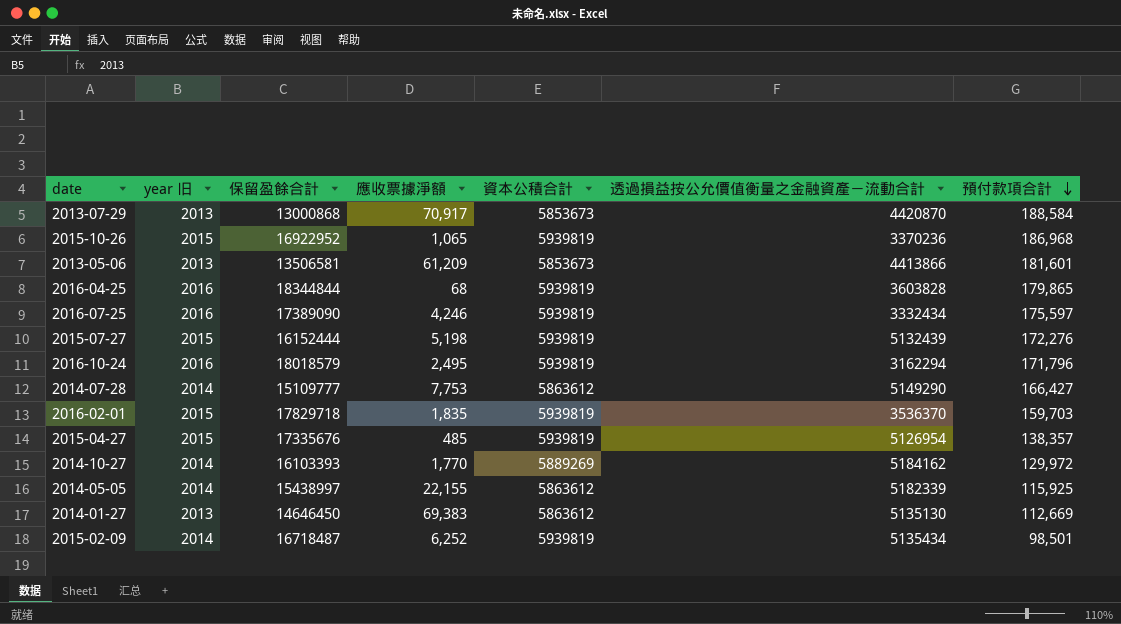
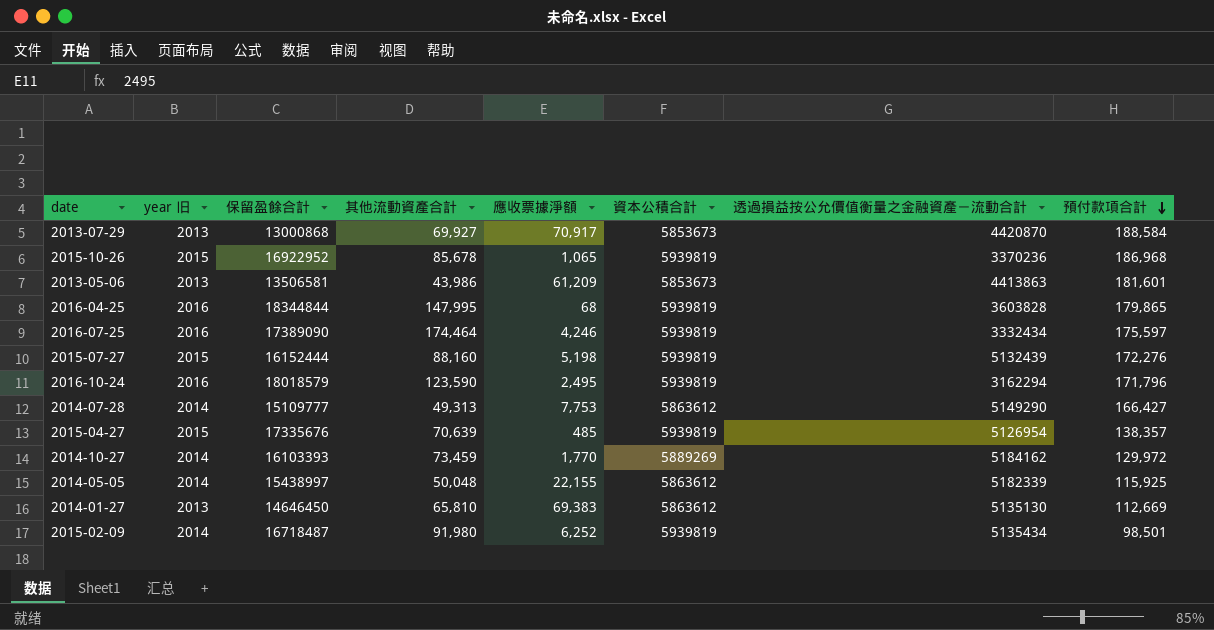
column 其他流動資產合計 | position: none -> 4
row 2016-02-01: 2015 | 17829718 | 1,835 | 5939819 | 3536370 | 159,703 -> none
2013-05-06 | 透過損益按公允價值衡量之金融資產－流動合計: 4413866 -> 4413863

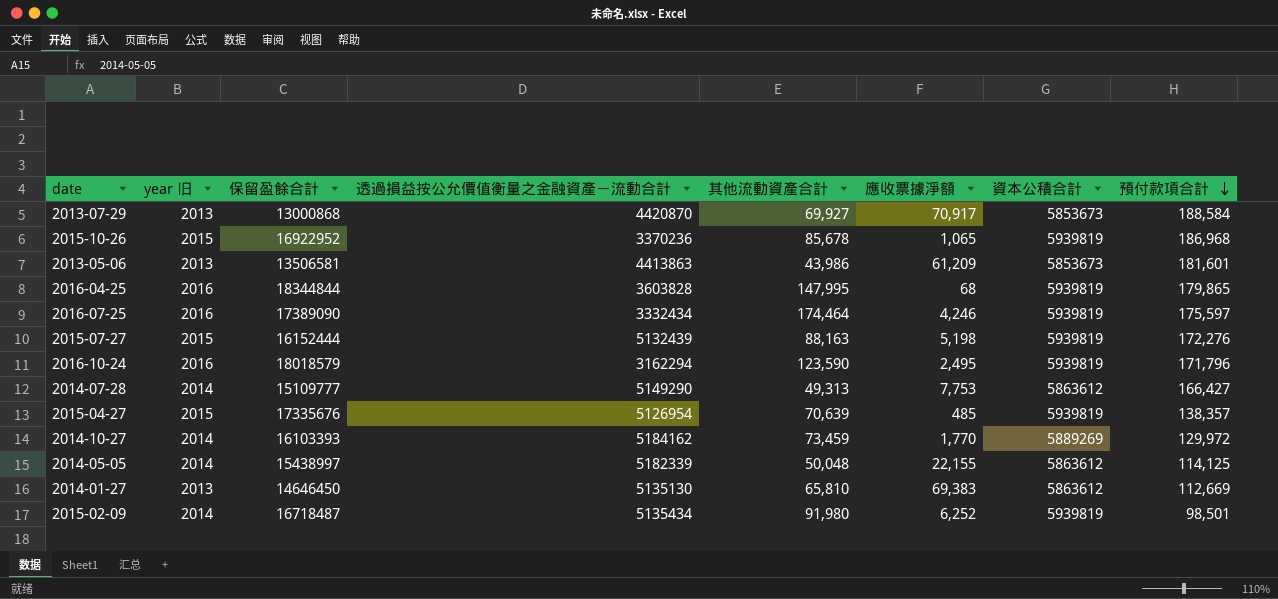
column 透過損益按公允價值衡量之金融資產－流動合計 | position: 7 -> 4
2015-07-27 | 其他流動資產合計: 88,160 -> 88,163
2014-05-05 | 預付款項合計: 115,925 -> 114,125

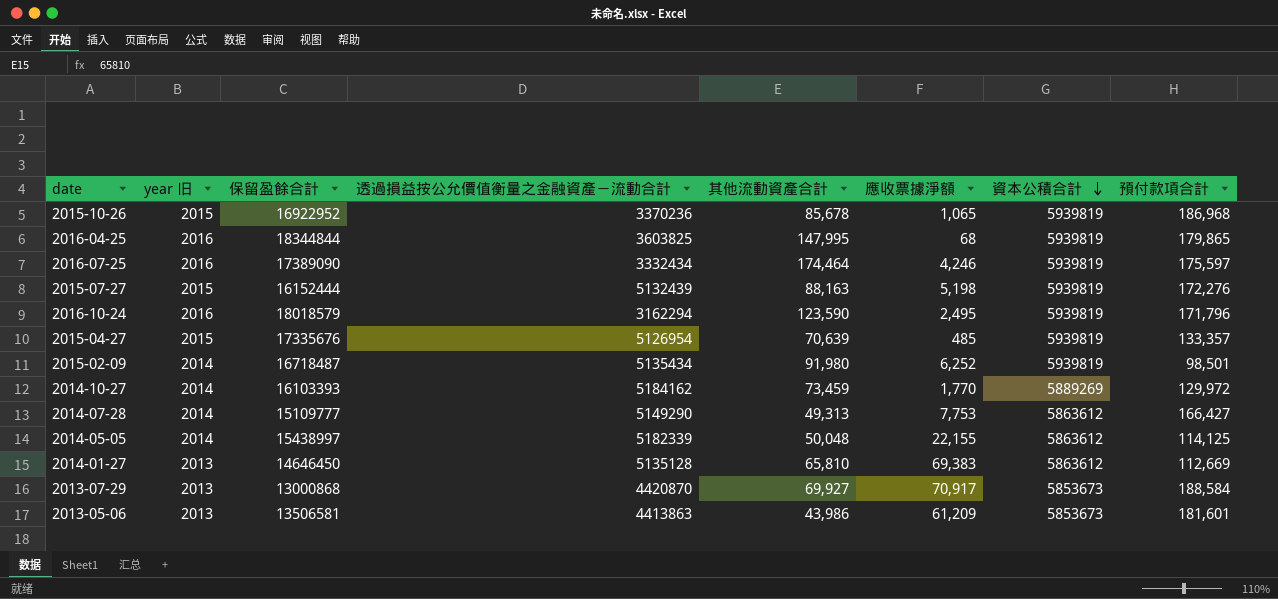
row order: 預付款項合計 descending -> 資本公積合計 descending
2016-04-25 | 透過損益按公允價值衡量之金融資產－流動合計: 3603828 -> 3603825
2015-04-27 | 預付款項合計: 138,357 -> 133,357
2014-01-27 | 透過損益按公允價值衡量之金融資產－流動合計: 5135130 -> 5135128

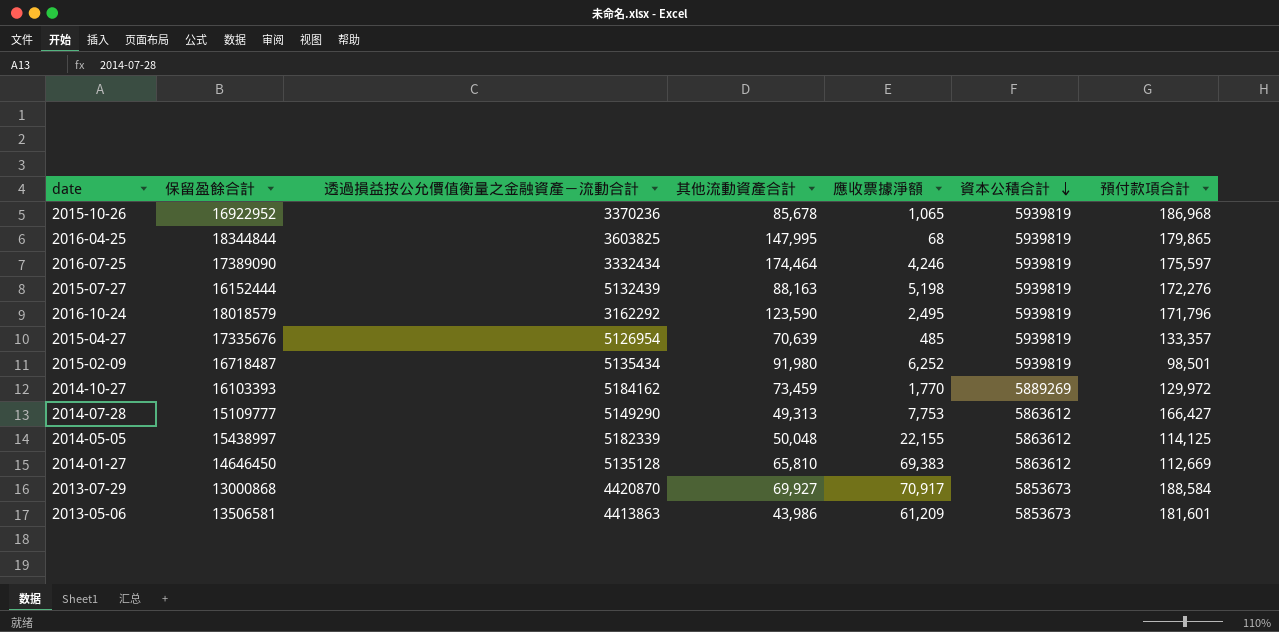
column year 旧 | position: 2 -> none
2016-10-24 | 透過損益按公允價值衡量之金融資產－流動合計: 3162294 -> 3162292

